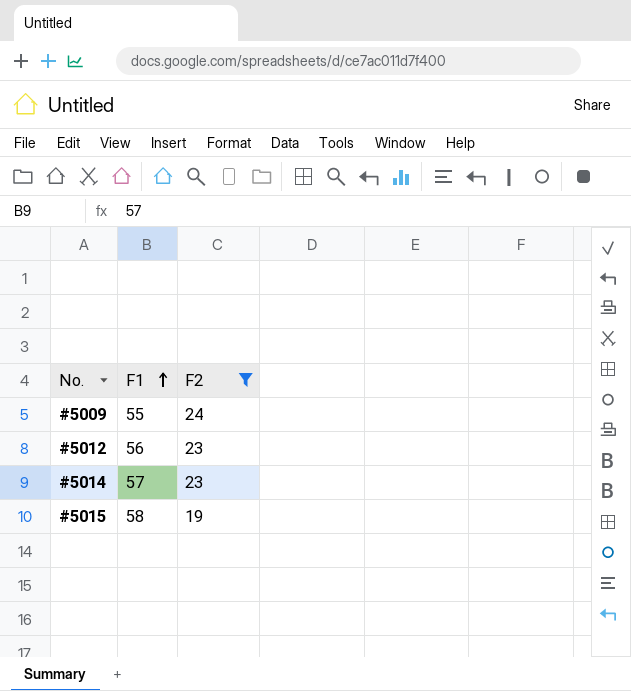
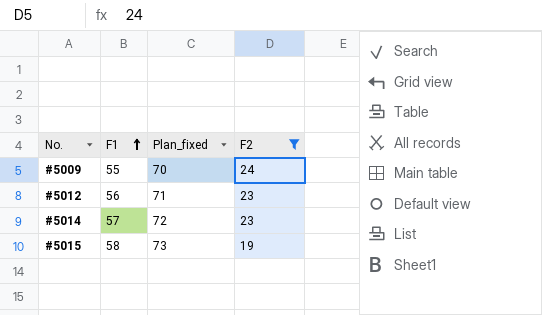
column Plan_fixed | formula: none -> [F1] + 15

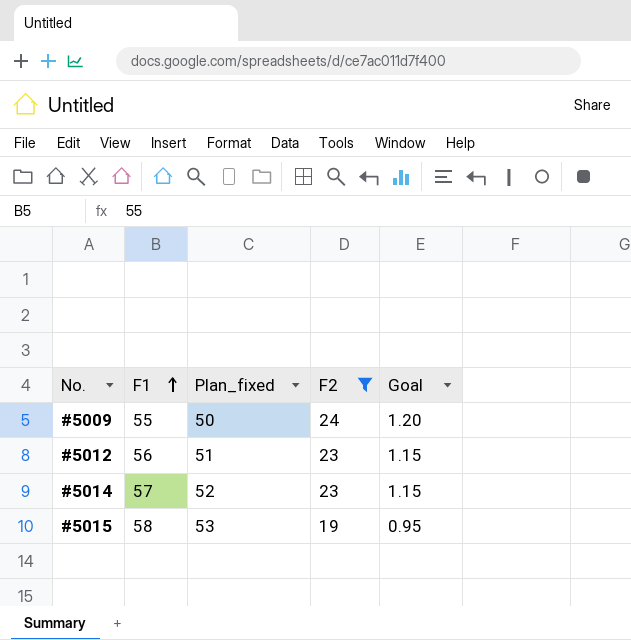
column Plan_fixed | formula: [F1] + 15 -> [F1] - 5
column Goal | formula: none -> [F2] * 0.05

